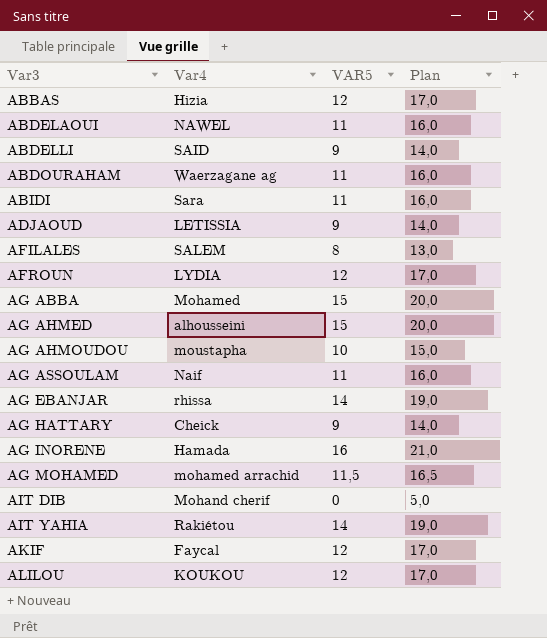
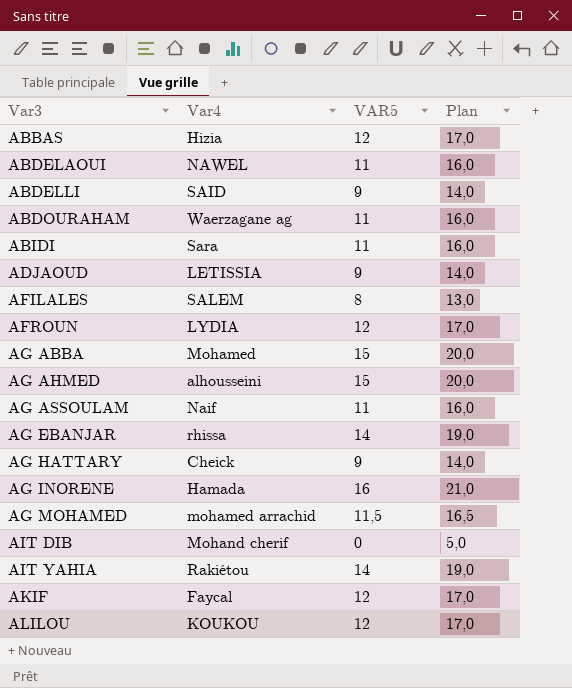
row AG AHMOUDOU: moustapha | 10 | 15,0 -> none

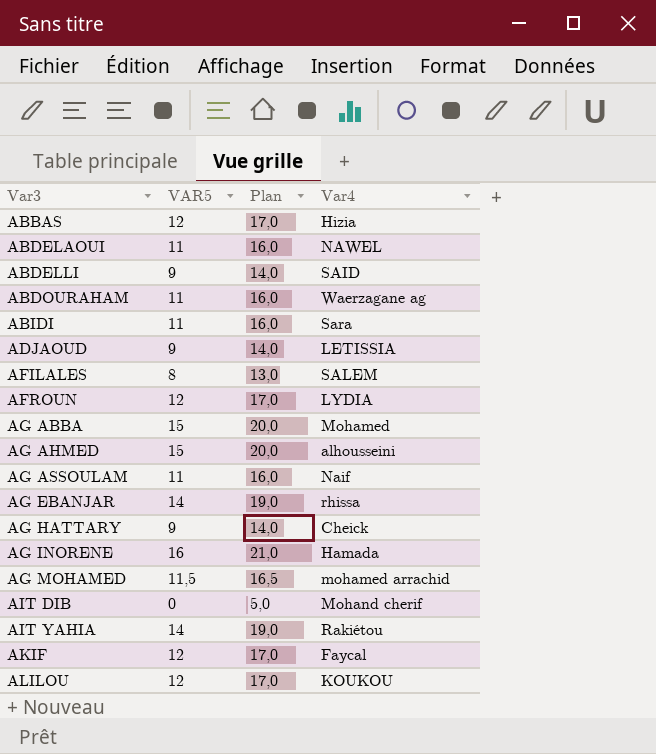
column Var4 | position: 2 -> 4

